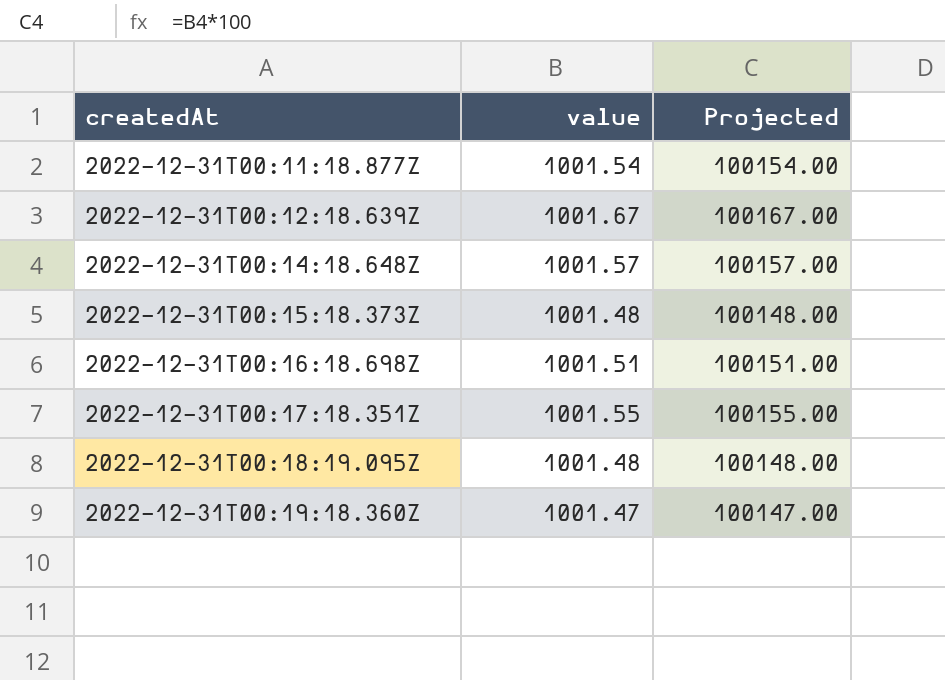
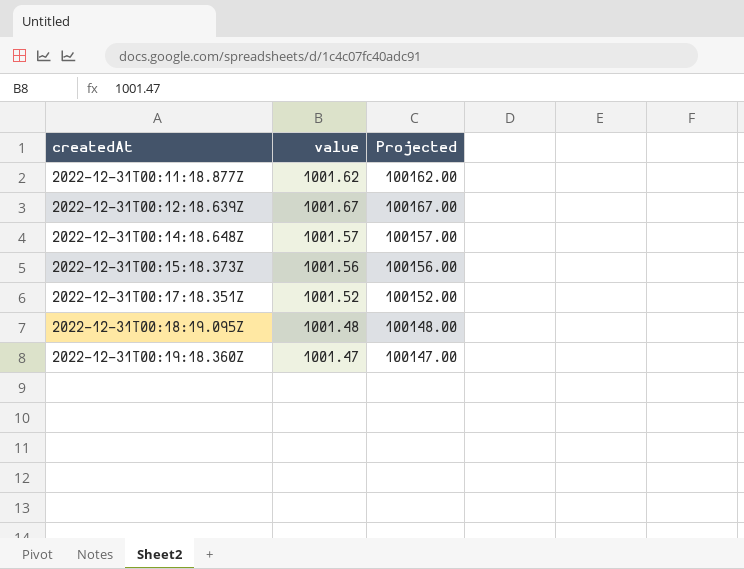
row 2022-12-31T00:16:18.698Z: 1001.51 | 100151.00 -> none
2022-12-31T00:11:18.877Z | value: 1001.54 -> 1001.62
2022-12-31T00:11:18.877Z | Projected: 100154.00 -> 100162.00
2022-12-31T00:15:18.373Z | value: 1001.48 -> 1001.56
2022-12-31T00:15:18.373Z | Projected: 100148.00 -> 100156.00
2022-12-31T00:17:18.351Z | value: 1001.55 -> 1001.52
2022-12-31T00:17:18.351Z | Projected: 100155.00 -> 100152.00

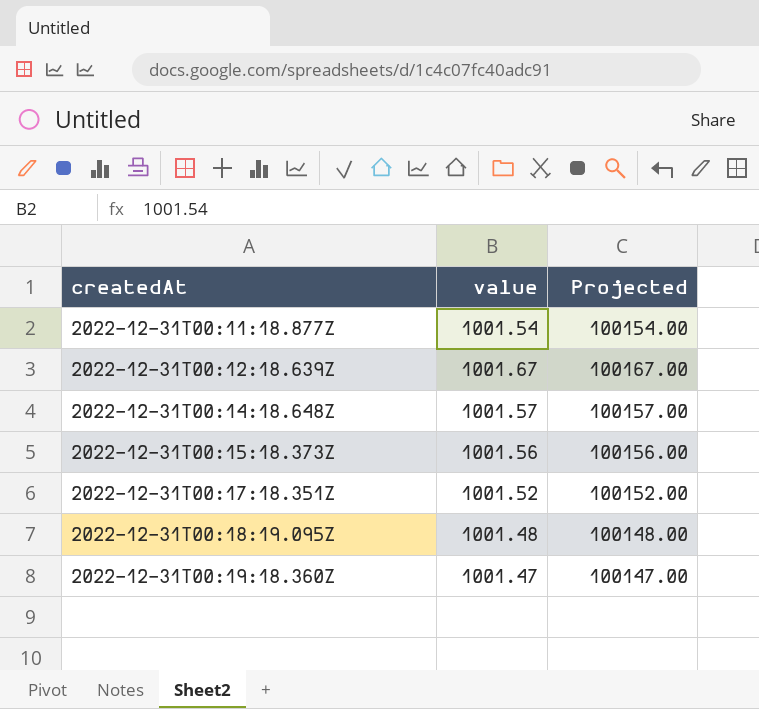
2022-12-31T00:11:18.877Z | value: 1001.62 -> 1001.54
2022-12-31T00:11:18.877Z | Projected: 100162.00 -> 100154.00

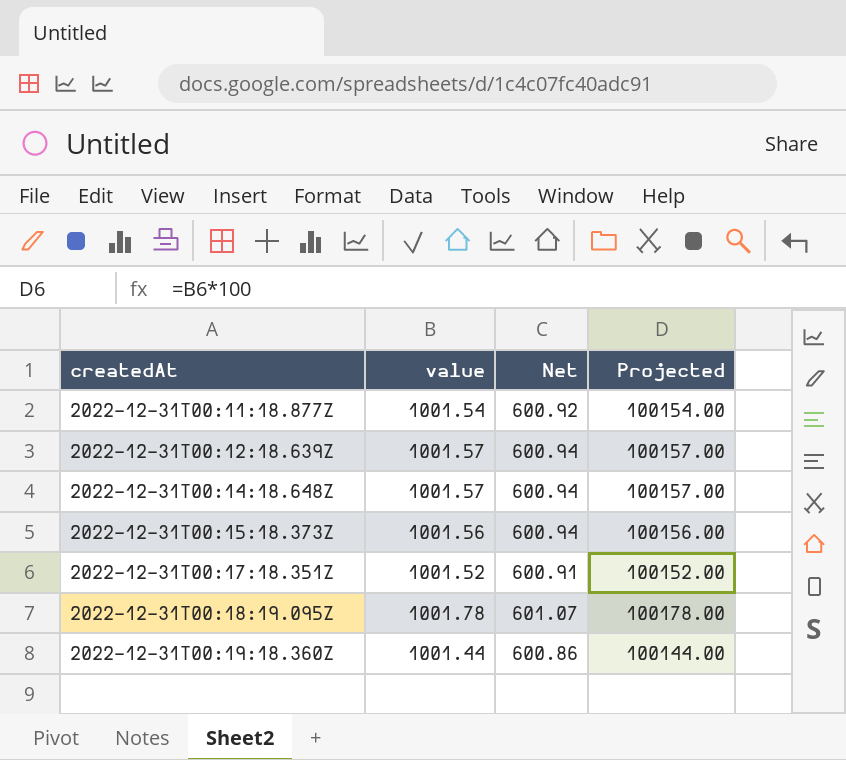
column Net | formula: none -> [value] * 0.6
2022-12-31T00:12:18.639Z | value: 1001.67 -> 1001.57
2022-12-31T00:12:18.639Z | Projected: 100167.00 -> 100157.00
2022-12-31T00:18:19.095Z | value: 1001.48 -> 1001.78
2022-12-31T00:18:19.095Z | Projected: 100148.00 -> 100178.00
2022-12-31T00:19:18.360Z | value: 1001.47 -> 1001.44
2022-12-31T00:19:18.360Z | Projected: 100147.00 -> 100144.00

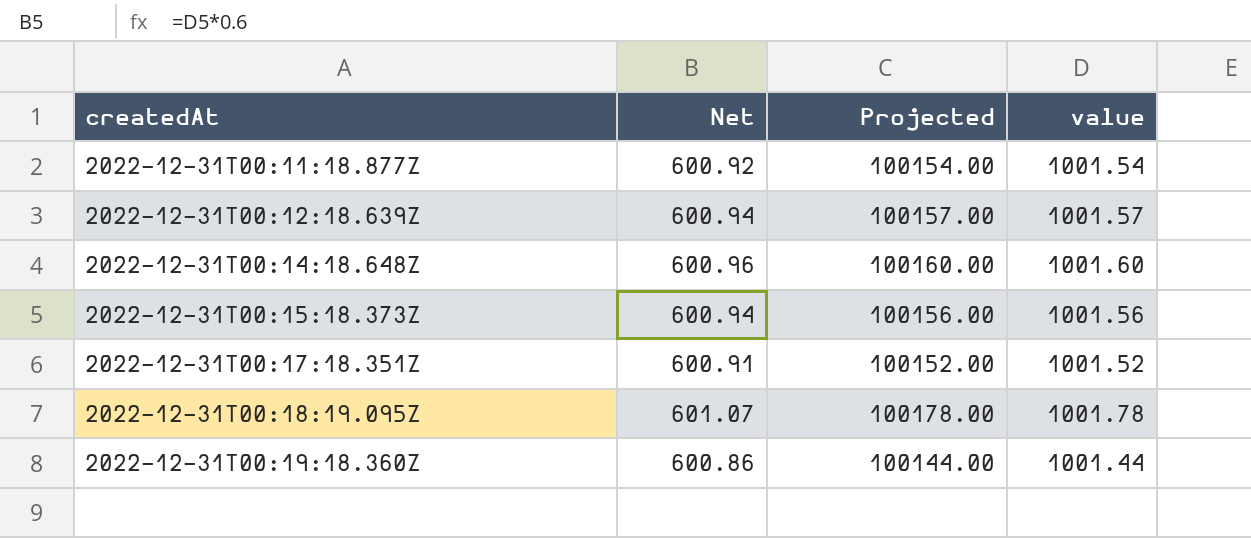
column value | position: 2 -> 4
2022-12-31T00:14:18.648Z | Net: 600.94 -> 600.96
2022-12-31T00:14:18.648Z | Projected: 100157.00 -> 100160.00
2022-12-31T00:14:18.648Z | value: 1001.57 -> 1001.60

